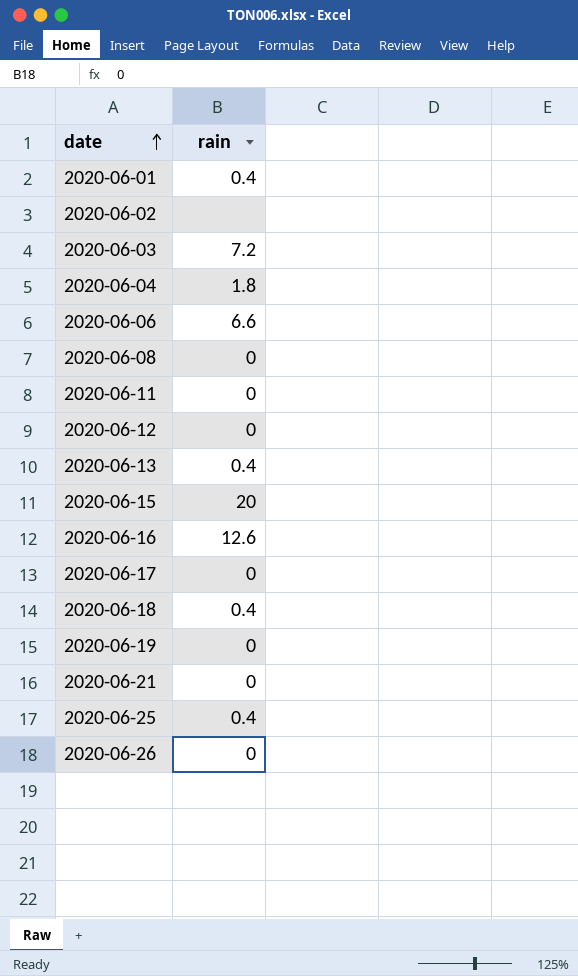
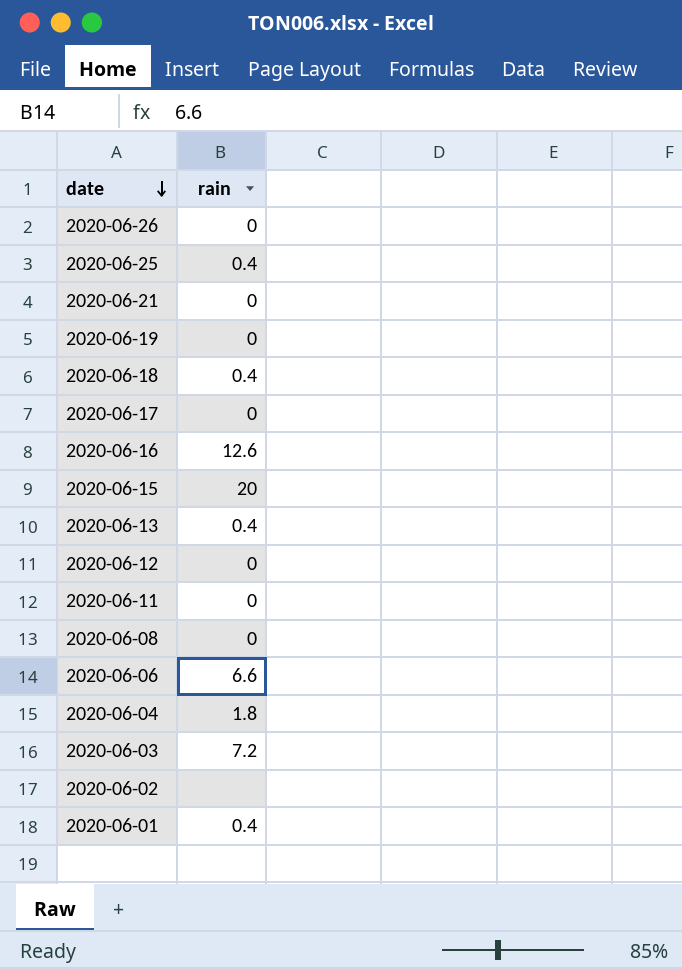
row order: date ascending -> date descending

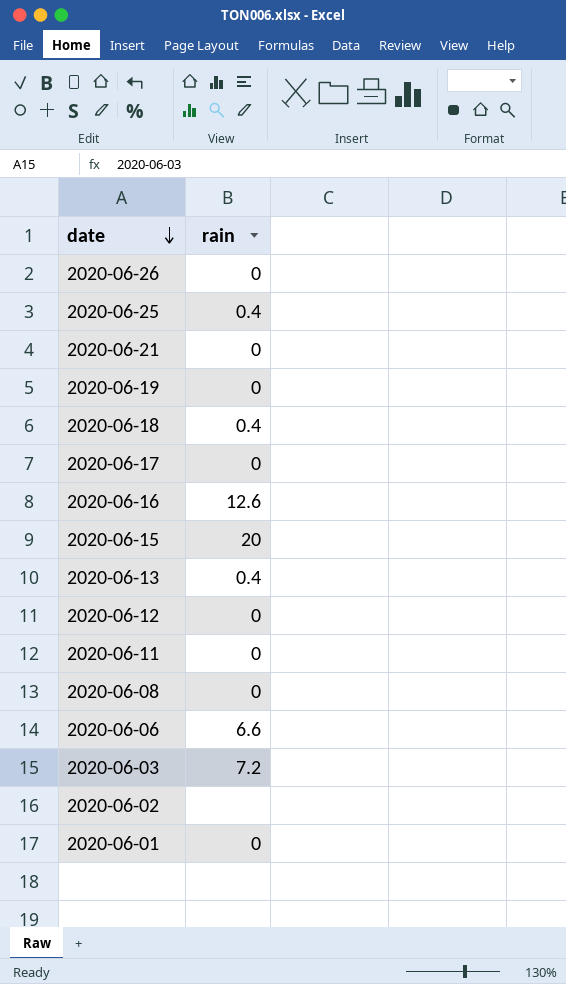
row 2020-06-04: 1.8 -> none
2020-06-01 | rain: 0.4 -> 0

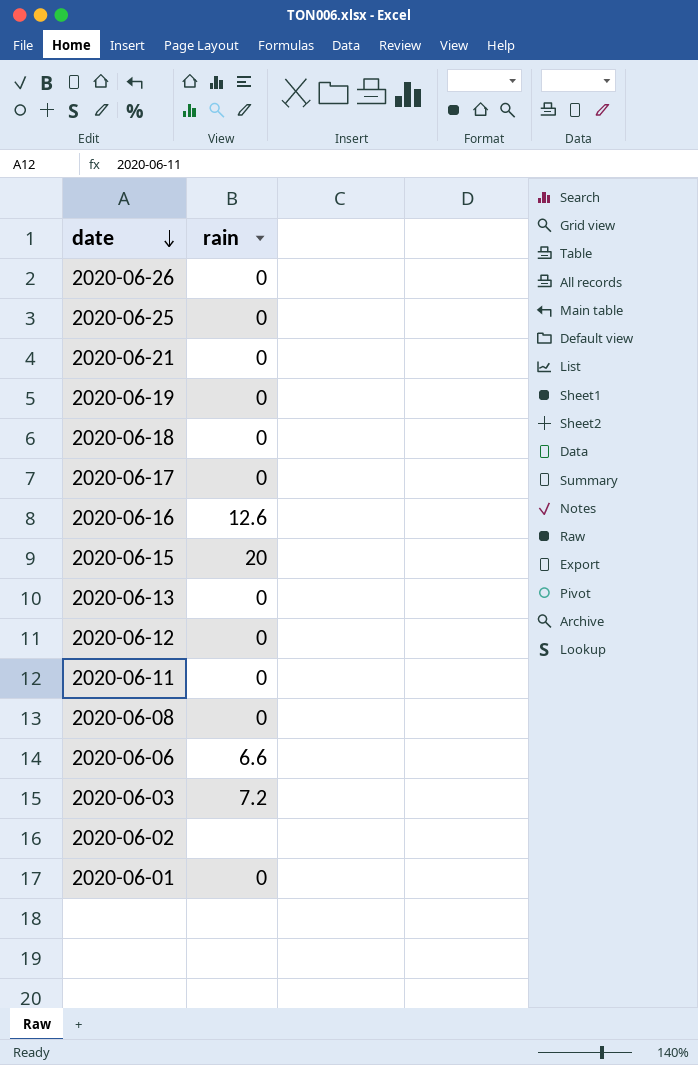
2020-06-25 | rain: 0.4 -> 0
2020-06-18 | rain: 0.4 -> 0
2020-06-13 | rain: 0.4 -> 0

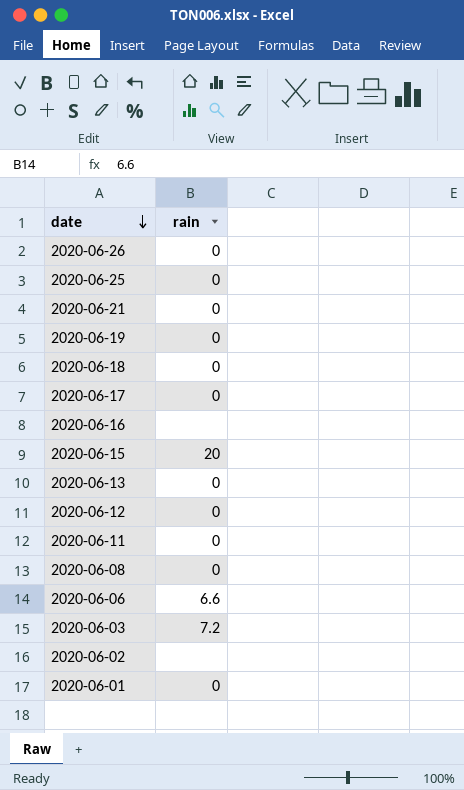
2020-06-16 | rain: 12.6 -> none

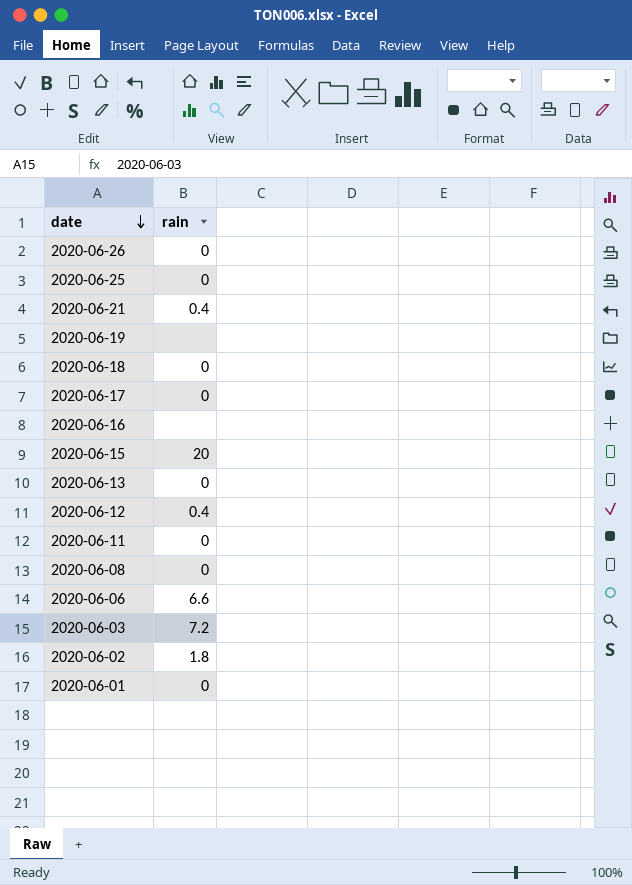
2020-06-21 | rain: 0 -> 0.4
2020-06-19 | rain: 0 -> none
2020-06-12 | rain: 0 -> 0.4
2020-06-02 | rain: none -> 1.8

